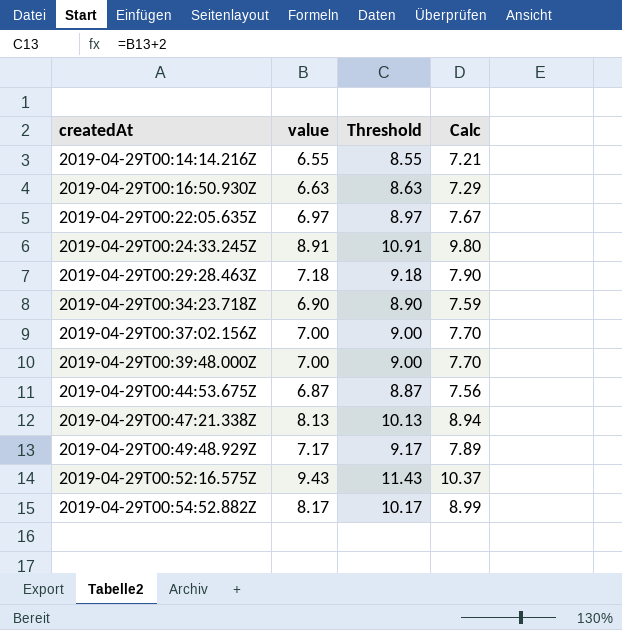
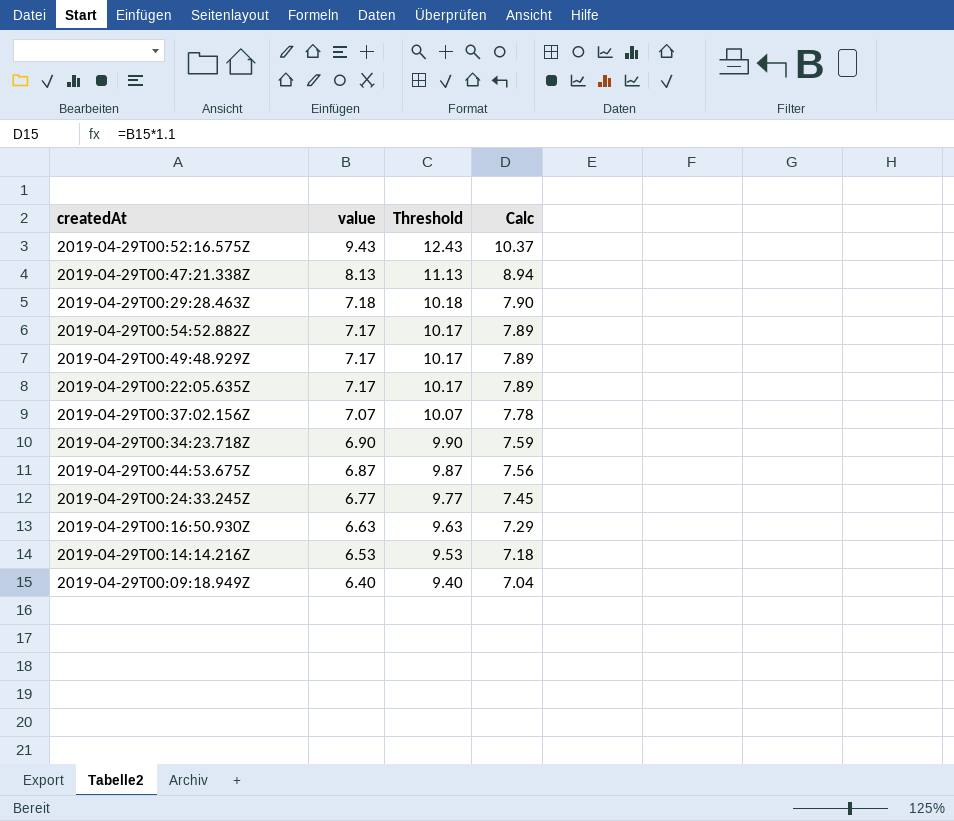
row order: createdAt ascending -> value descending
column Threshold | formula: [value] + 2 -> [value] + 3
row 2019-04-29T00:39:48.000Z: 7.00 | 9.00 | 7.70 -> none
2019-04-29T00:54:52.882Z | value: 8.17 -> 7.17
2019-04-29T00:54:52.882Z | Calc: 8.99 -> 7.89
2019-04-29T00:22:05.635Z | value: 6.97 -> 7.17
2019-04-29T00:22:05.635Z | Calc: 7.67 -> 7.89
2019-04-29T00:37:02.156Z | value: 7.00 -> 7.07
2019-04-29T00:37:02.156Z | Calc: 7.70 -> 7.78
2019-04-29T00:24:33.245Z | value: 8.91 -> 6.77
2019-04-29T00:24:33.245Z | Calc: 9.80 -> 7.45
2019-04-29T00:14:14.216Z | value: 6.55 -> 6.53
2019-04-29T00:14:14.216Z | Calc: 7.21 -> 7.18
row 2019-04-29T00:09:18.949Z: none -> 6.40 | 9.40 | 7.04

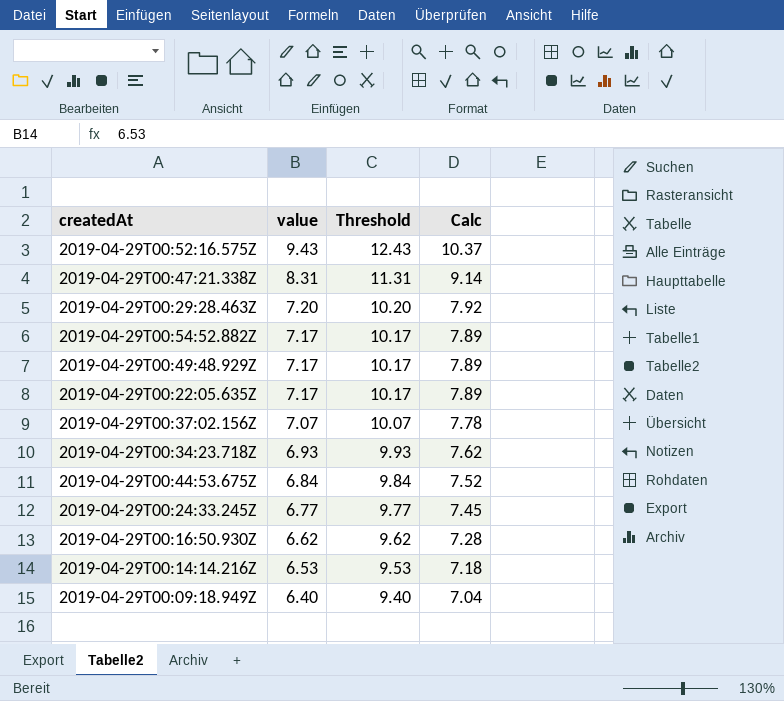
2019-04-29T00:47:21.338Z | value: 8.13 -> 8.31
2019-04-29T00:47:21.338Z | Threshold: 11.13 -> 11.31
2019-04-29T00:47:21.338Z | Calc: 8.94 -> 9.14
2019-04-29T00:29:28.463Z | value: 7.18 -> 7.20
2019-04-29T00:29:28.463Z | Threshold: 10.18 -> 10.20
2019-04-29T00:29:28.463Z | Calc: 7.90 -> 7.92
2019-04-29T00:34:23.718Z | value: 6.90 -> 6.93
2019-04-29T00:34:23.718Z | Threshold: 9.90 -> 9.93
2019-04-29T00:34:23.718Z | Calc: 7.59 -> 7.62
2019-04-29T00:44:53.675Z | value: 6.87 -> 6.84
2019-04-29T00:44:53.675Z | Threshold: 9.87 -> 9.84
2019-04-29T00:44:53.675Z | Calc: 7.56 -> 7.52
2019-04-29T00:16:50.930Z | value: 6.63 -> 6.62
2019-04-29T00:16:50.930Z | Threshold: 9.63 -> 9.62
2019-04-29T00:16:50.930Z | Calc: 7.29 -> 7.28

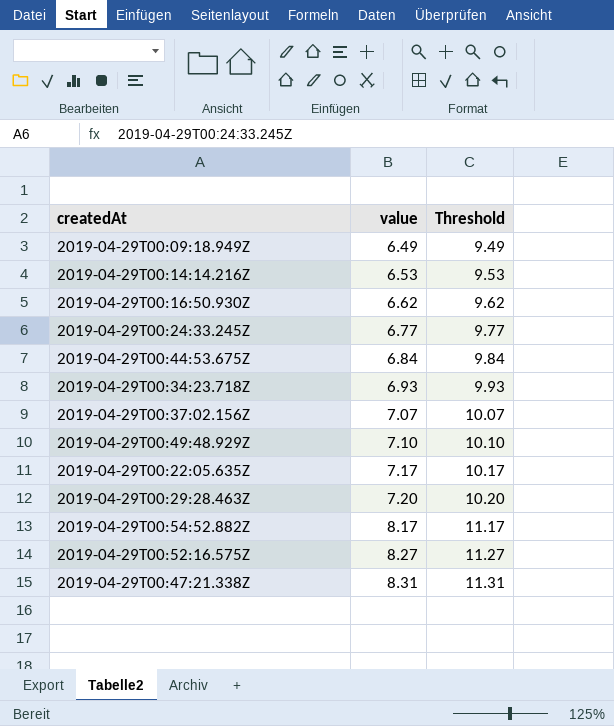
row order: value descending -> value ascending
column Calc | formula: [value] * 1.1 -> none
2019-04-29T00:09:18.949Z | value: 6.40 -> 6.49
2019-04-29T00:09:18.949Z | Threshold: 9.40 -> 9.49
2019-04-29T00:49:48.929Z | value: 7.17 -> 7.10
2019-04-29T00:49:48.929Z | Threshold: 10.17 -> 10.10
2019-04-29T00:54:52.882Z | value: 7.17 -> 8.17
2019-04-29T00:54:52.882Z | Threshold: 10.17 -> 11.17
2019-04-29T00:52:16.575Z | value: 9.43 -> 8.27
2019-04-29T00:52:16.575Z | Threshold: 12.43 -> 11.27

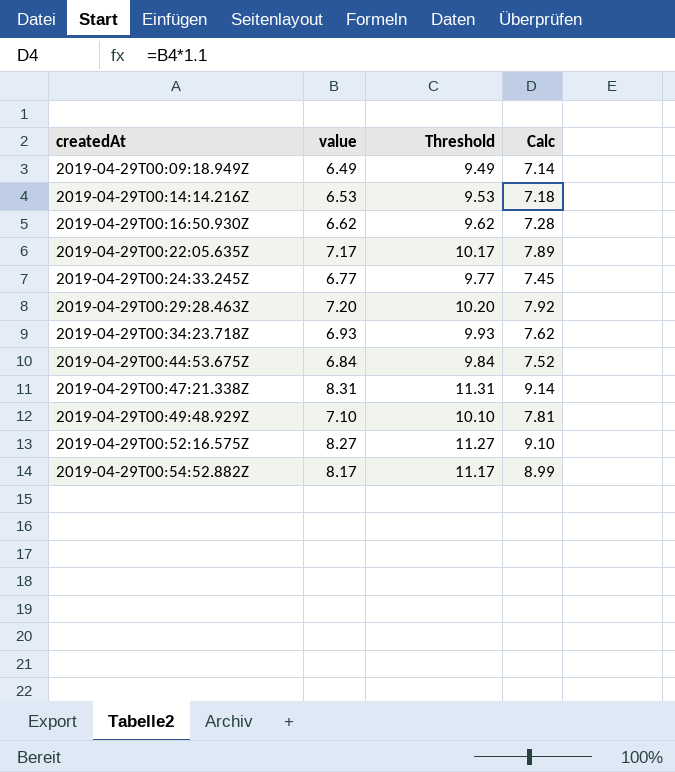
row order: value ascending -> createdAt ascending
column Calc | formula: none -> [value] * 1.1
row 2019-04-29T00:37:02.156Z: 7.07 | 10.07 -> none

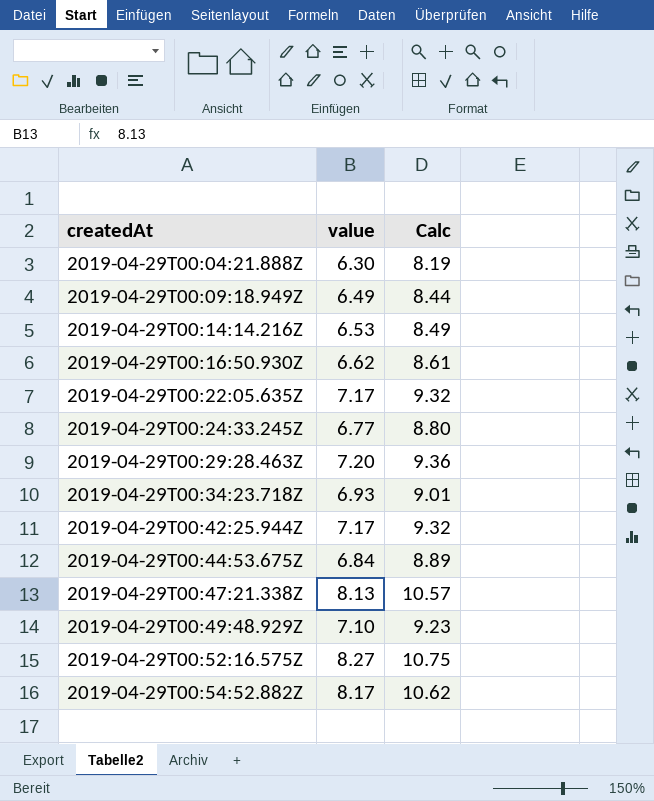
column Threshold | formula: [value] + 3 -> none
column Calc | formula: [value] * 1.1 -> [value] * 1.3
row 2019-04-29T00:04:21.888Z: none -> 6.30 | 8.19
row 2019-04-29T00:42:25.944Z: none -> 7.17 | 9.32
2019-04-29T00:47:21.338Z | value: 8.31 -> 8.13

